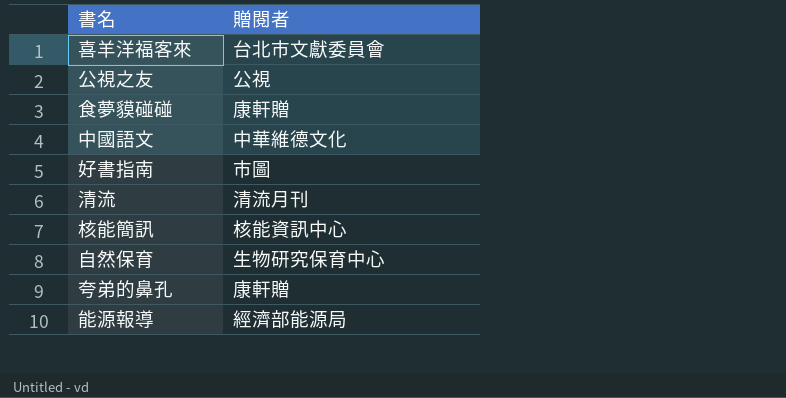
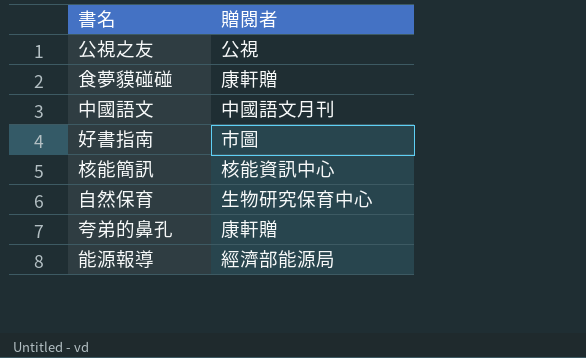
row 喜羊洋福客來: 台北市文獻委員會 -> none
row 清流: 清流月刊 -> none
中國語文 | 贈閱者: 中華維德文化 -> 中國語文月刊

